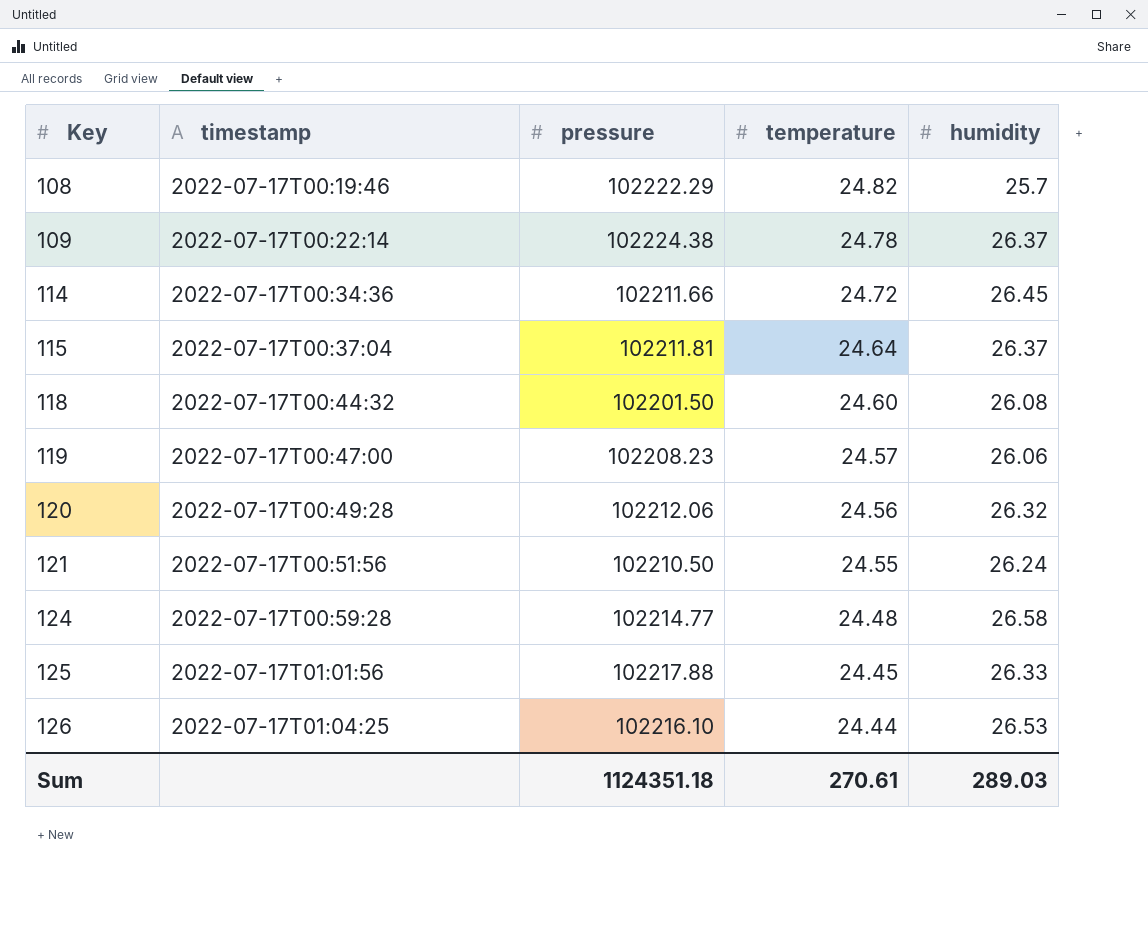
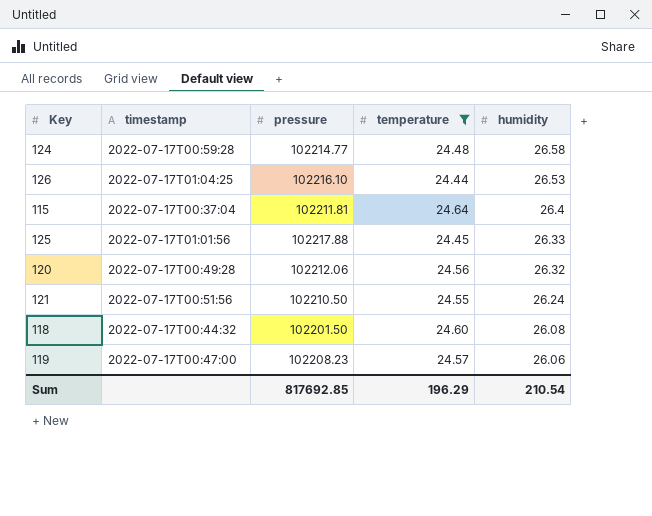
filter: none -> temperature <= 24.64
row order: Key ascending -> humidity descending
115 | humidity: 26.37 -> 26.4
Sum | pressure: 1124351.18 -> 817692.85
Sum | temperature: 270.61 -> 196.29
Sum | humidity: 289.03 -> 210.54

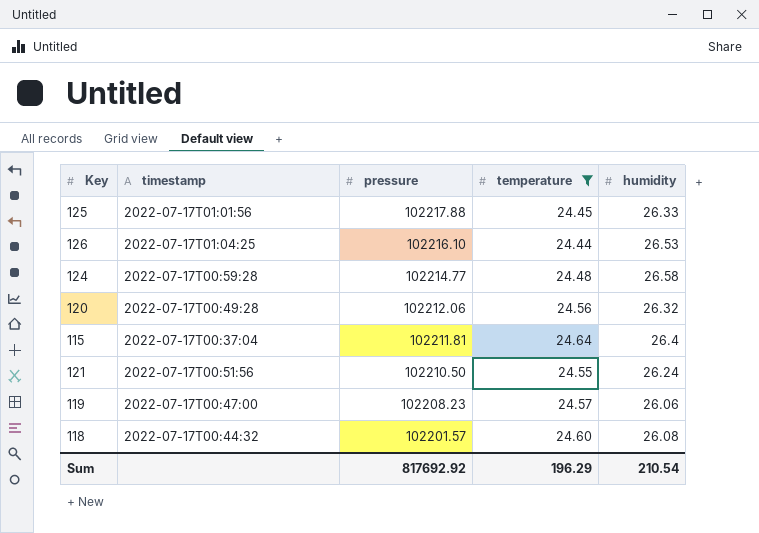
row order: humidity descending -> pressure descending
118 | pressure: 102201.50 -> 102201.57
Sum | pressure: 817692.85 -> 817692.92

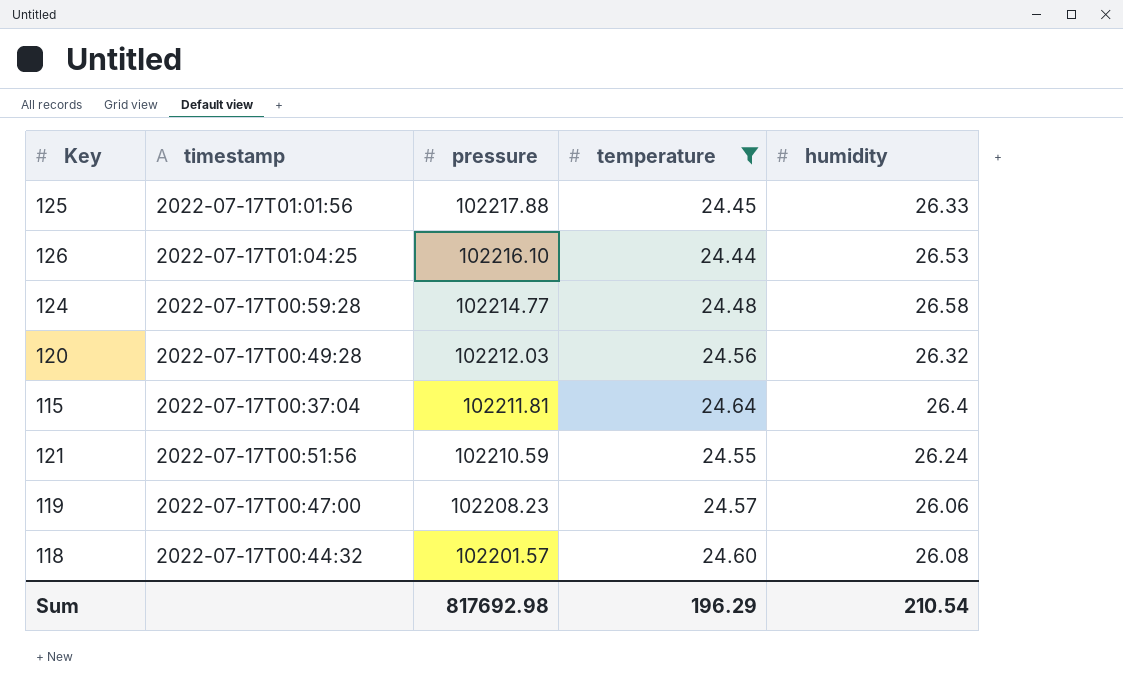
120 | pressure: 102212.06 -> 102212.03
121 | pressure: 102210.50 -> 102210.59
Sum | pressure: 817692.92 -> 817692.98

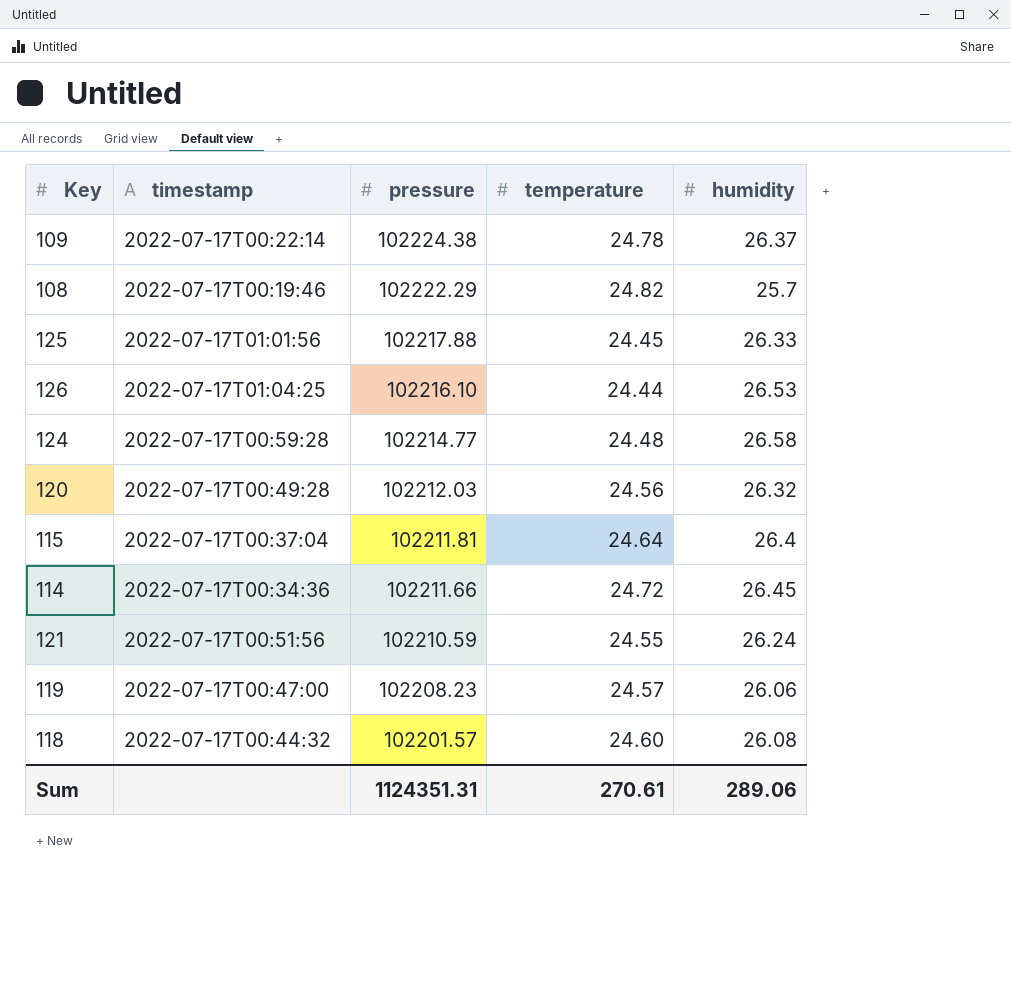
filter: temperature <= 24.64 -> none
Sum | pressure: 817692.98 -> 1124351.31
Sum | temperature: 196.29 -> 270.61
Sum | humidity: 210.54 -> 289.06

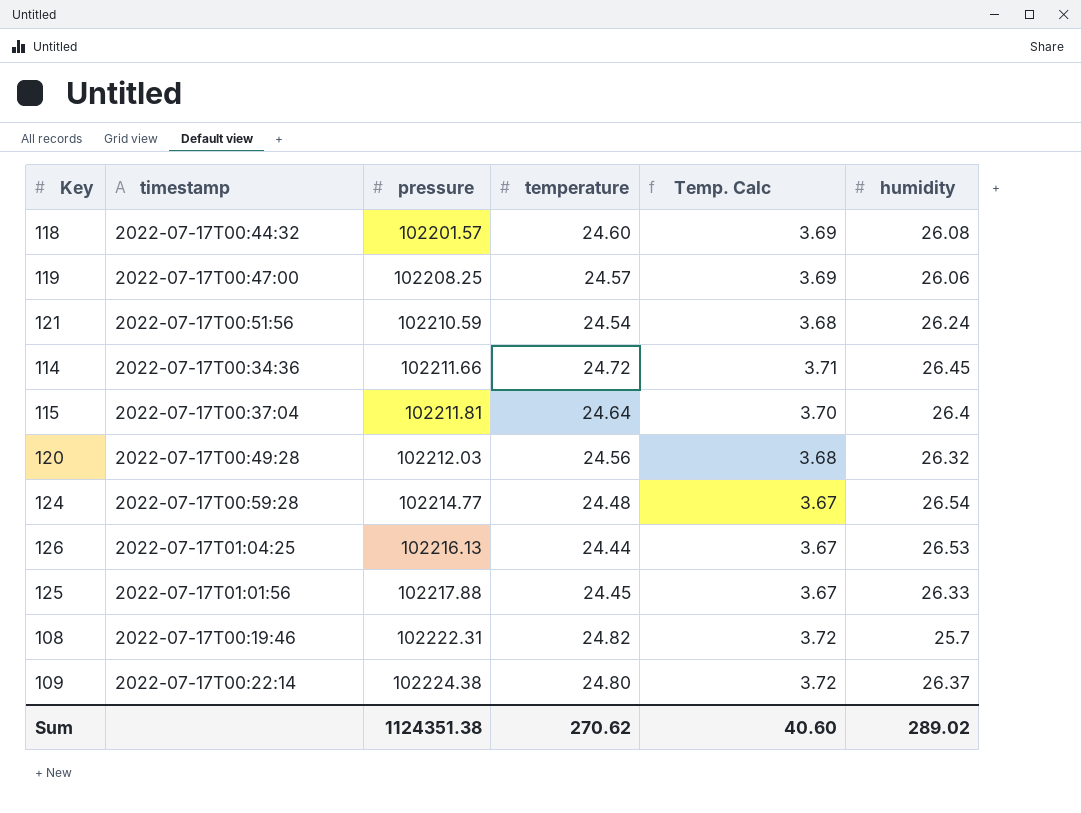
row order: pressure descending -> pressure ascending
column Temp. Calc | formula: none -> [temperature] * 0.15
119 | pressure: 102208.23 -> 102208.25
121 | temperature: 24.55 -> 24.54
124 | humidity: 26.58 -> 26.54
126 | pressure: 102216.10 -> 102216.13
108 | pressure: 102222.29 -> 102222.31
109 | temperature: 24.78 -> 24.80
Sum | pressure: 1124351.31 -> 1124351.38
Sum | temperature: 270.61 -> 270.62
Sum | humidity: 289.06 -> 289.02

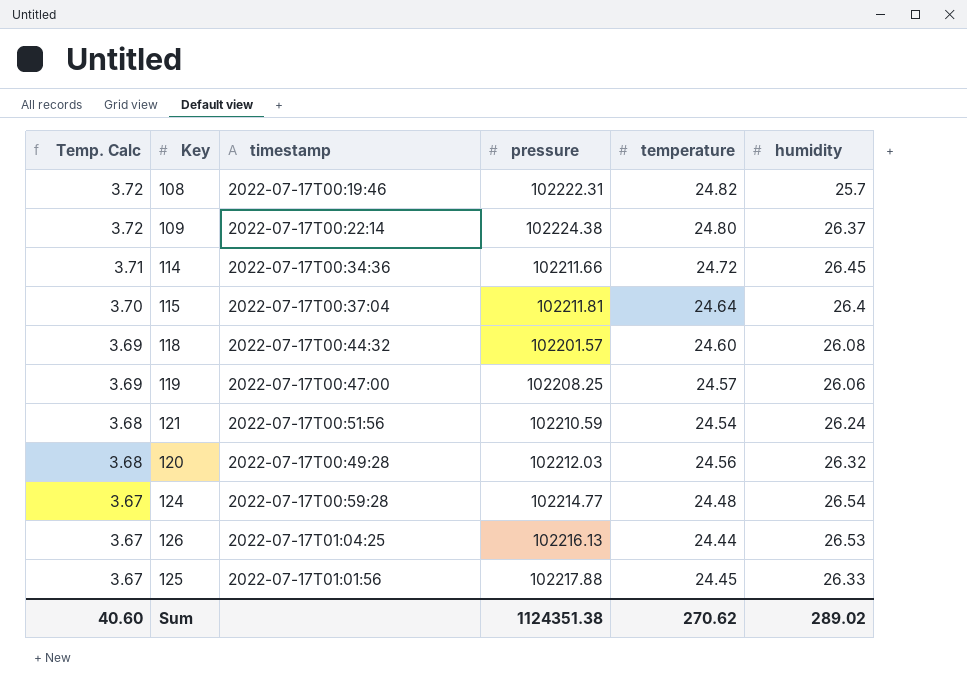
row order: pressure ascending -> Temp. Calc descending
column Temp. Calc | position: 5 -> 1

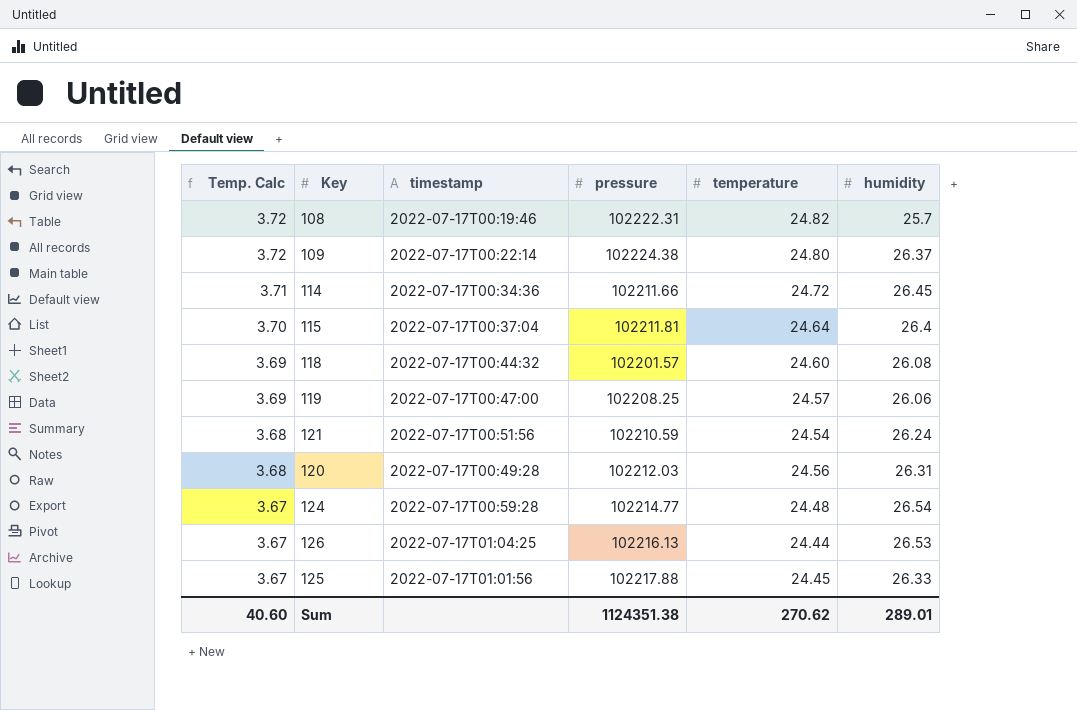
120 | humidity: 26.32 -> 26.31
Sum | humidity: 289.02 -> 289.01

